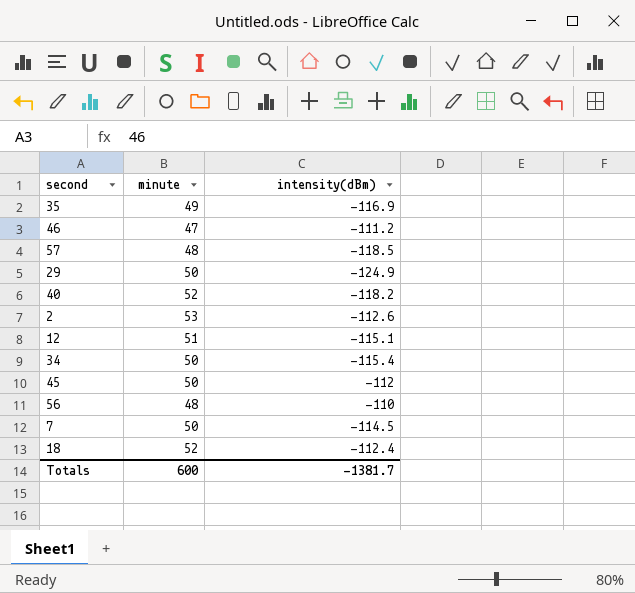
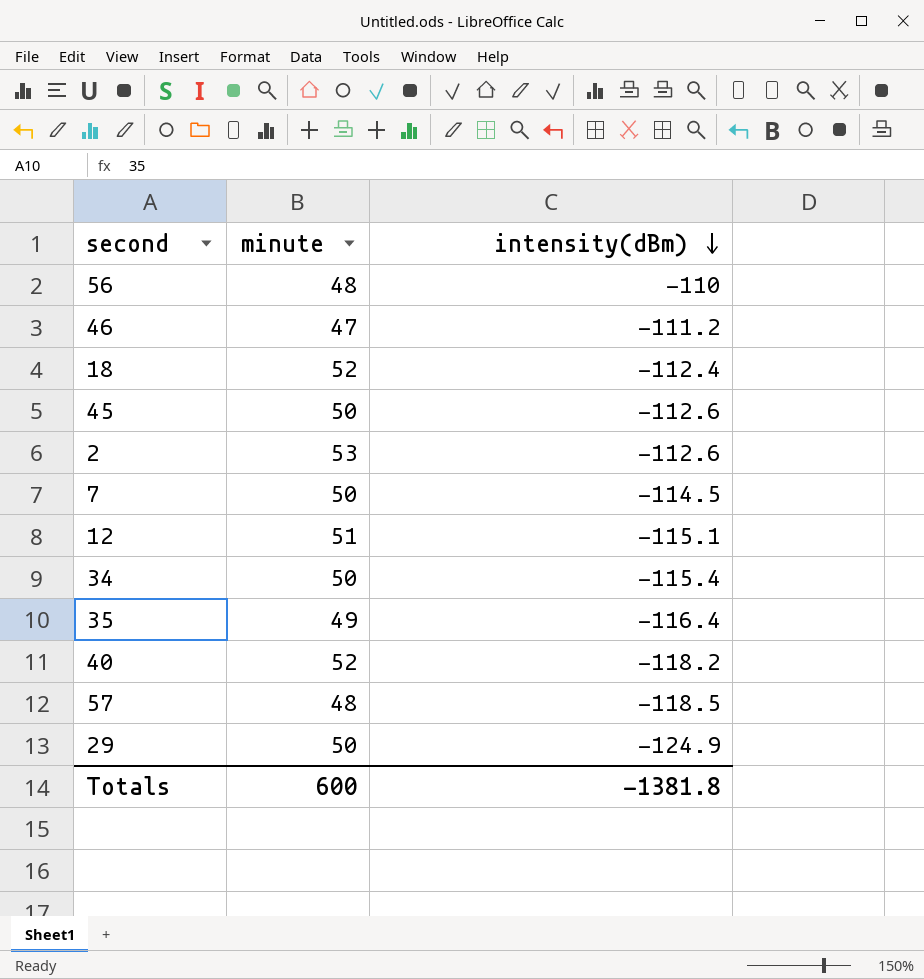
row order: none -> intensity(dBm) descending
45 | intensity(dBm): -112 -> -112.6
35 | intensity(dBm): -116.9 -> -116.4
Totals | intensity(dBm): -1381.7 -> -1381.8

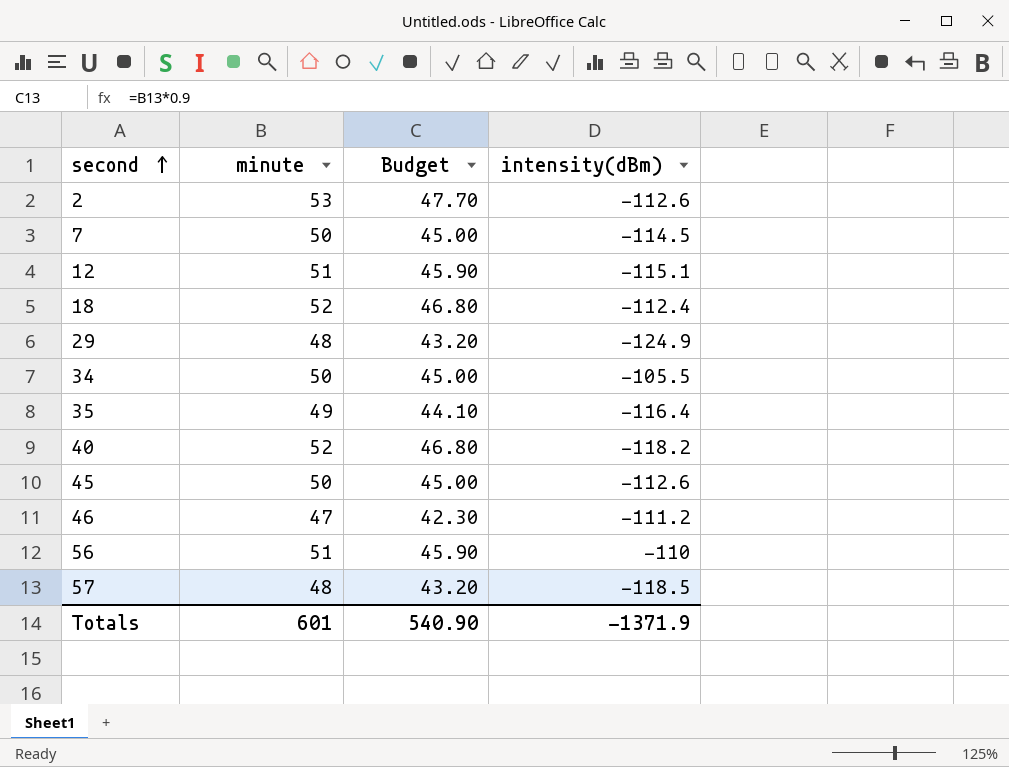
row order: intensity(dBm) descending -> second ascending
column Budget | formula: none -> [minute] * 0.9
29 | minute: 50 -> 48
34 | intensity(dBm): -115.4 -> -105.5
56 | minute: 48 -> 51
Totals | minute: 600 -> 601
Totals | intensity(dBm): -1381.8 -> -1371.9

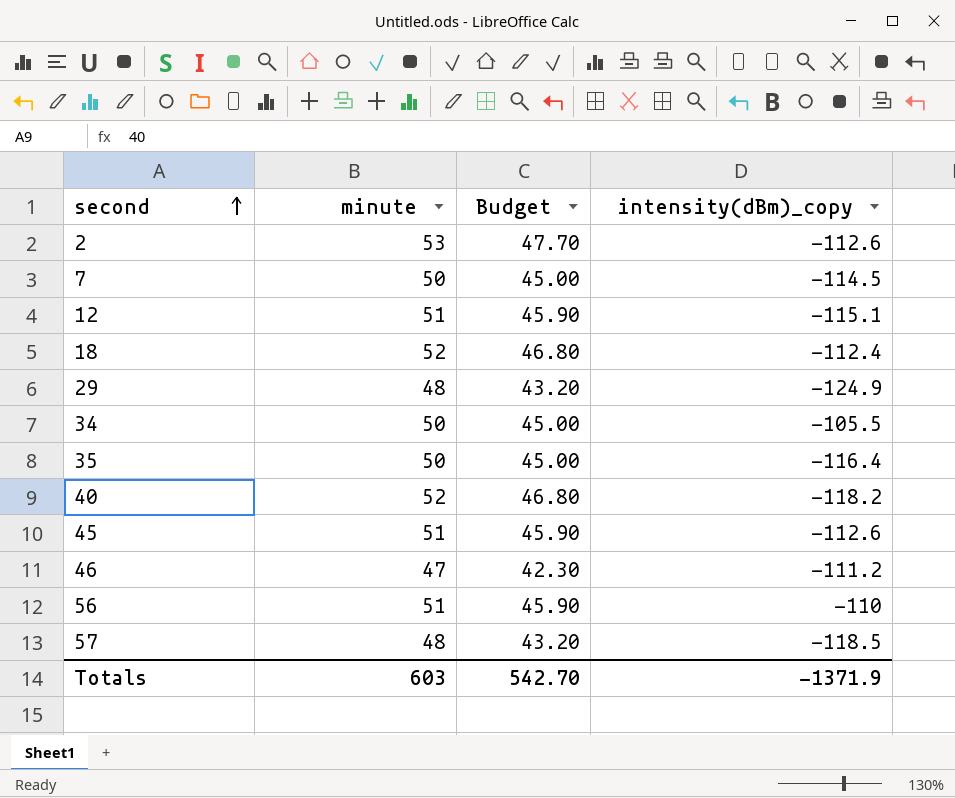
column name: intensity(dBm) -> intensity(dBm)_copy
35 | minute: 49 -> 50
35 | Budget: 44.10 -> 45.00
45 | minute: 50 -> 51
45 | Budget: 45.00 -> 45.90
Totals | minute: 601 -> 603
Totals | Budget: 540.90 -> 542.70

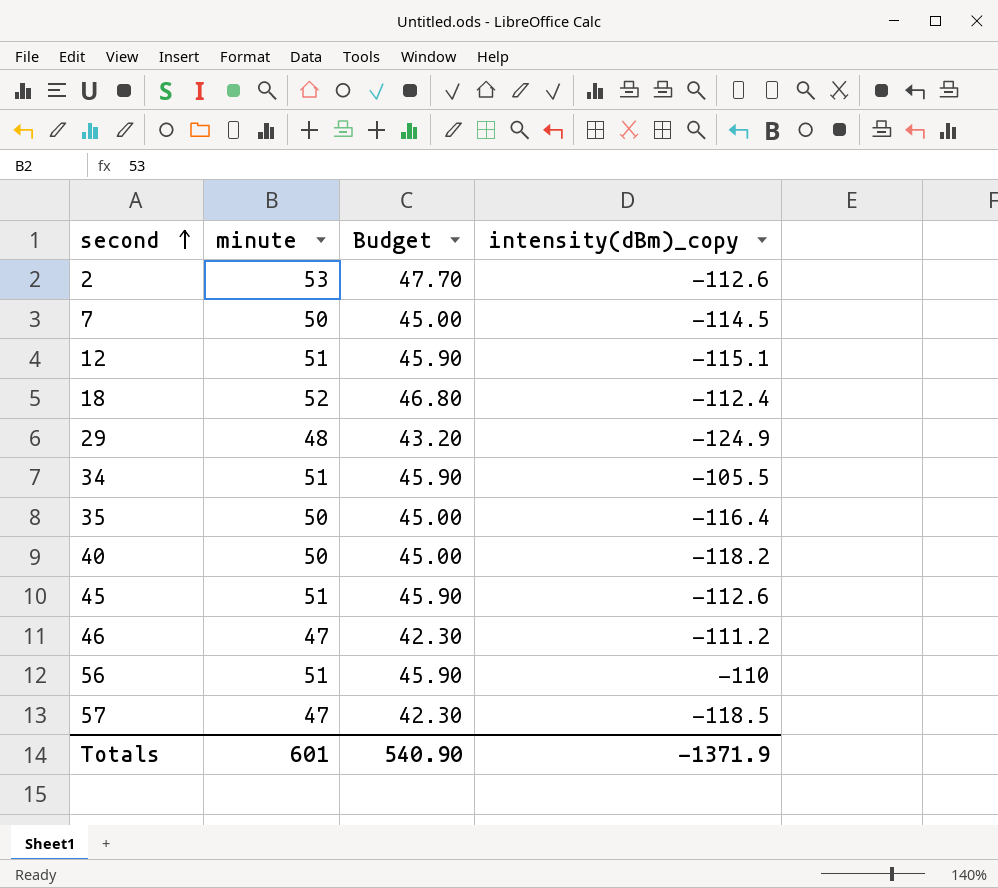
34 | minute: 50 -> 51
34 | Budget: 45.00 -> 45.90
40 | minute: 52 -> 50
40 | Budget: 46.80 -> 45.00
57 | minute: 48 -> 47
57 | Budget: 43.20 -> 42.30
Totals | minute: 603 -> 601
Totals | Budget: 542.70 -> 540.90

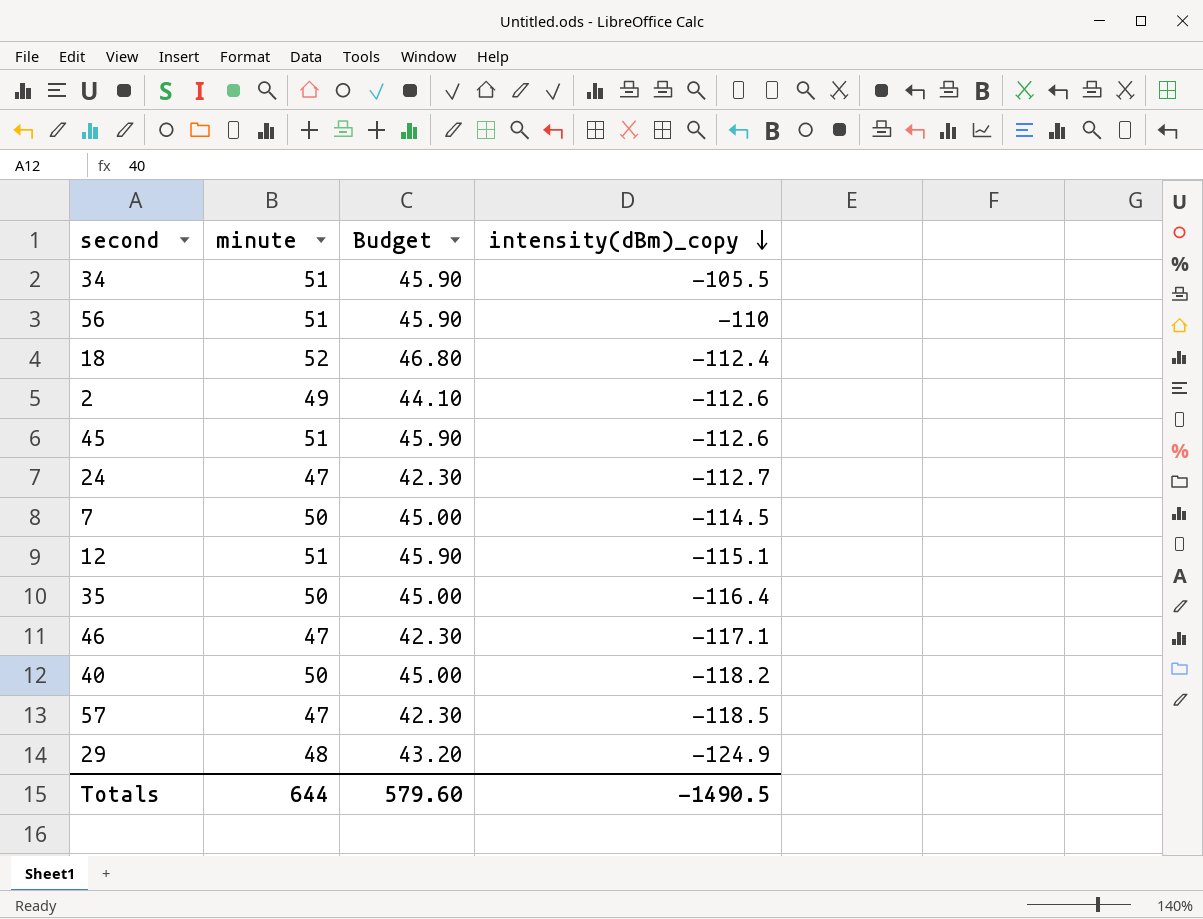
row order: second ascending -> intensity(dBm)_copy descending
2 | minute: 53 -> 49
2 | Budget: 47.70 -> 44.10
row 24: none -> 47 | 42.30 | -112.7
46 | intensity(dBm)_copy: -111.2 -> -117.1
Totals | minute: 601 -> 644
Totals | Budget: 540.90 -> 579.60
Totals | intensity(dBm)_copy: -1371.9 -> -1490.5

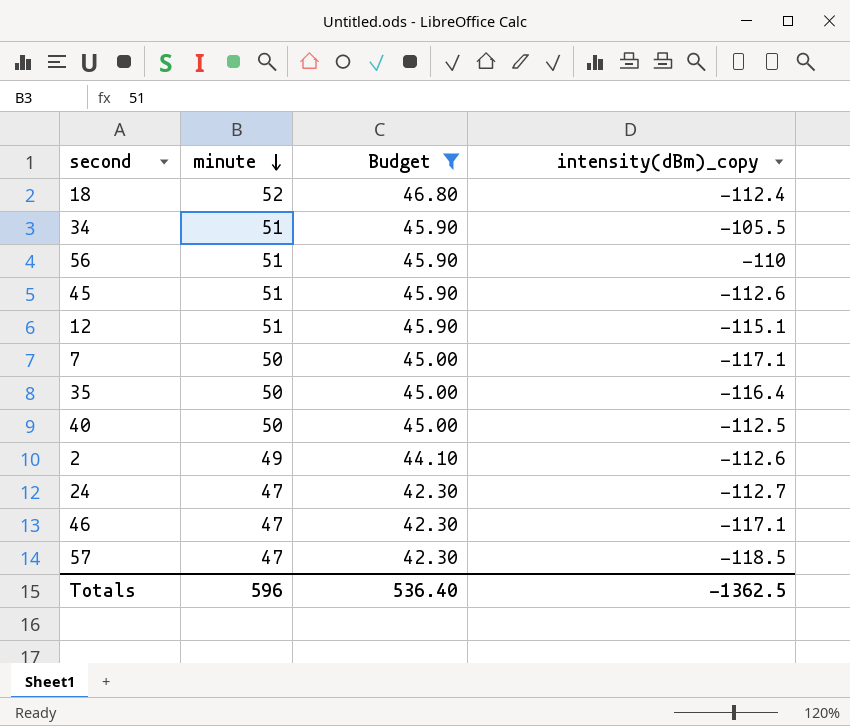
filter: none -> Budget != 43.20
row order: intensity(dBm)_copy descending -> minute descending
7 | intensity(dBm)_copy: -114.5 -> -117.1
40 | intensity(dBm)_copy: -118.2 -> -112.5
Totals | minute: 644 -> 596
Totals | Budget: 579.60 -> 536.40
Totals | intensity(dBm)_copy: -1490.5 -> -1362.5

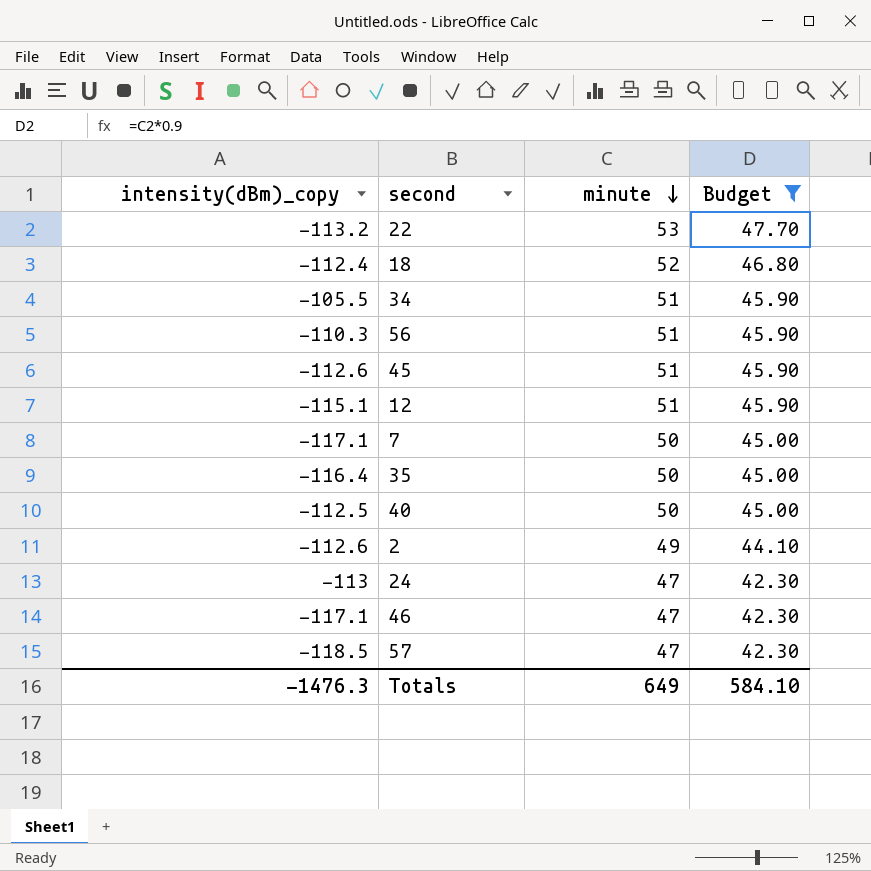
column intensity(dBm)_copy | position: 4 -> 1
row 22: none -> -113.2 | 53 | 47.70
56 | intensity(dBm)_copy: -110 -> -110.3
24 | intensity(dBm)_copy: -112.7 -> -113
Totals | intensity(dBm)_copy: -1362.5 -> -1476.3
Totals | minute: 596 -> 649
Totals | Budget: 536.40 -> 584.10

